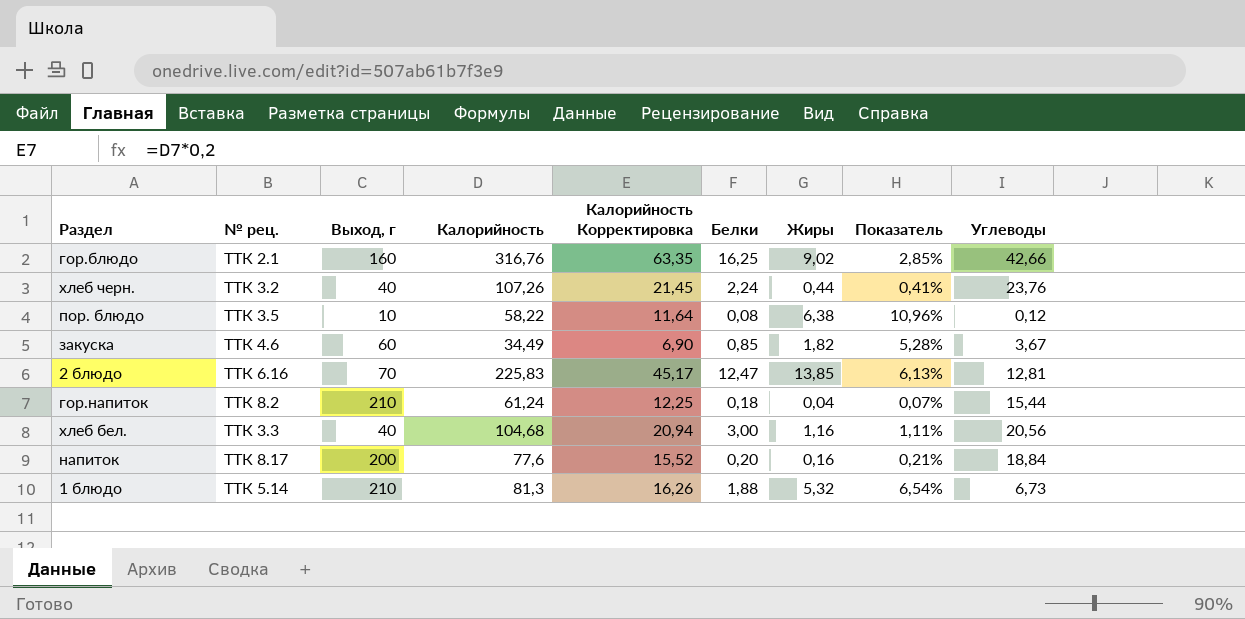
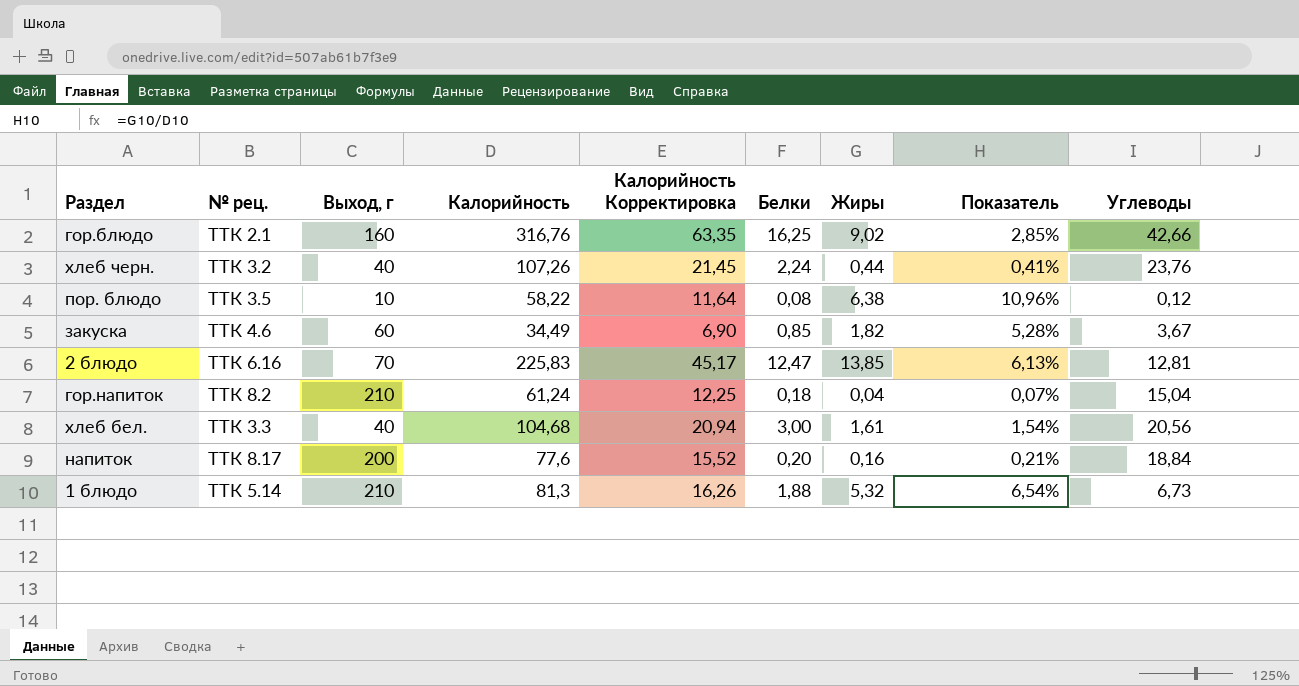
гор.напиток | Углеводы: 15,44 -> 15,04
хлеб бел. | Жиры: 1,16 -> 1,61
хлеб бел. | Показатель: 1,11% -> 1,54%

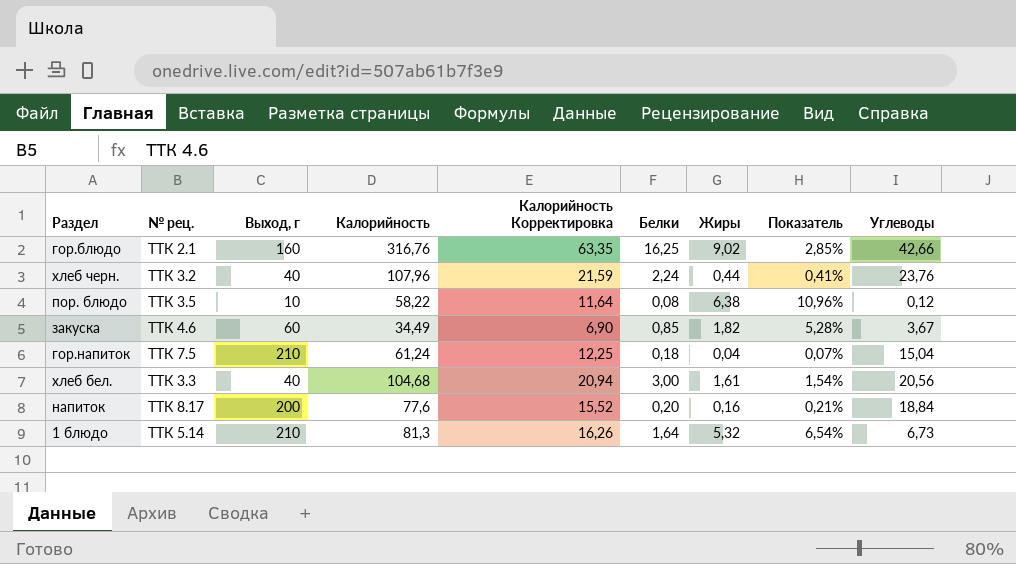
row 2 блюдо: ТТК 6.16 | 70 | 225,83 | 45,17 | 12,47 | 13,85 | 6,13% | 12,81 -> none
хлеб черн. | Калорийность: 107,26 -> 107,96
хлеб черн. | Калорийность Корректировка: 21,45 -> 21,59
гор.напиток | № рец.: ТТК 8.2 -> ТТК 7.5
1 блюдо | Белки: 1,88 -> 1,64

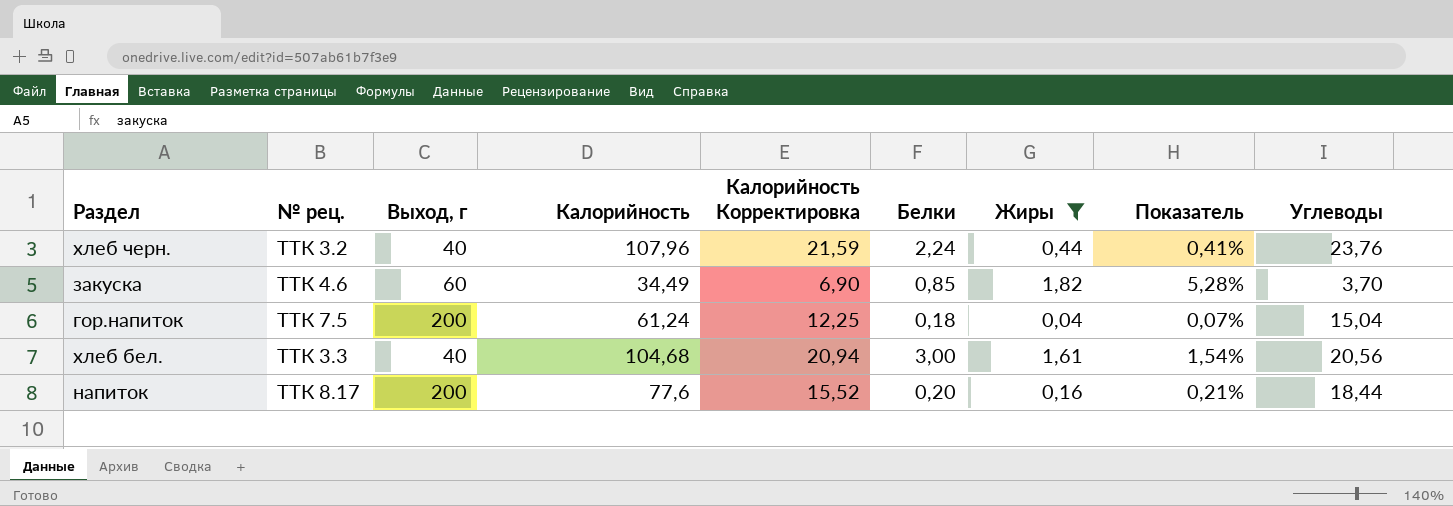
filter: none -> Жиры <= 1,82
закуска | Углеводы: 3,67 -> 3,70
гор.напиток | Выход, г: 210 -> 200
напиток | Углеводы: 18,84 -> 18,44

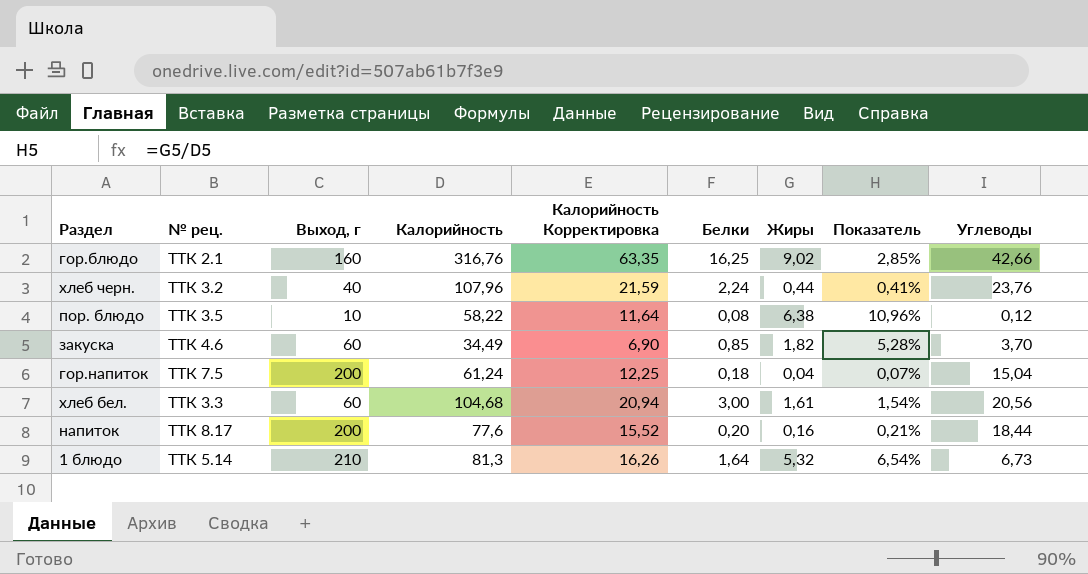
filter: Жиры <= 1,82 -> none
хлеб бел. | Выход, г: 40 -> 60

